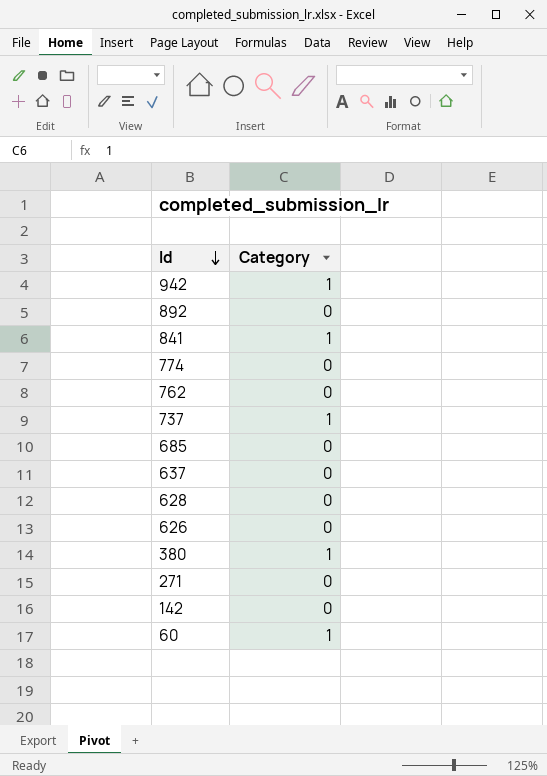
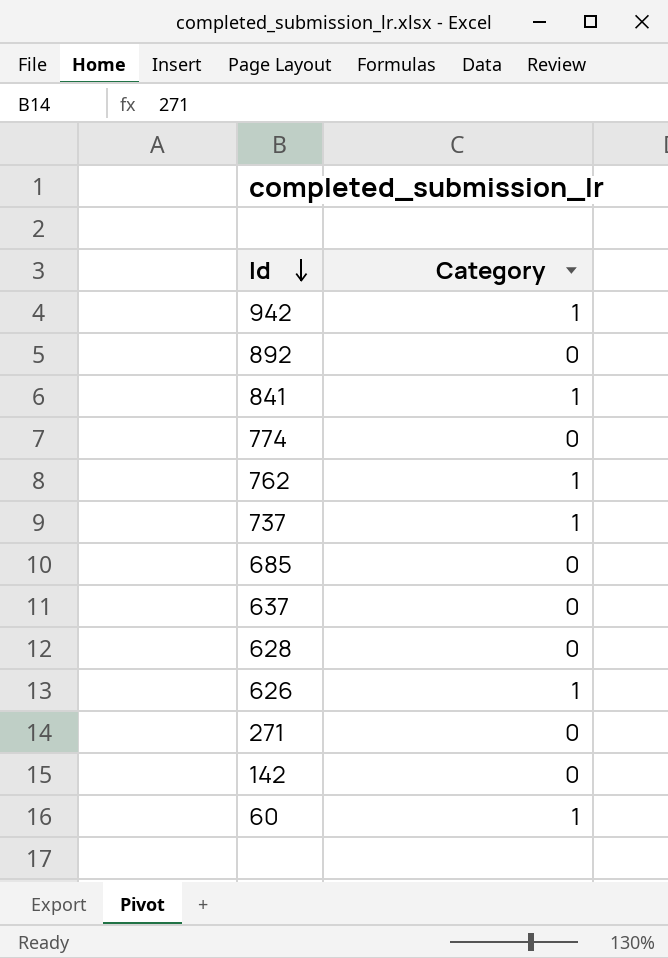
row 380: 1 -> none
762 | Category: 0 -> 1
626 | Category: 0 -> 1

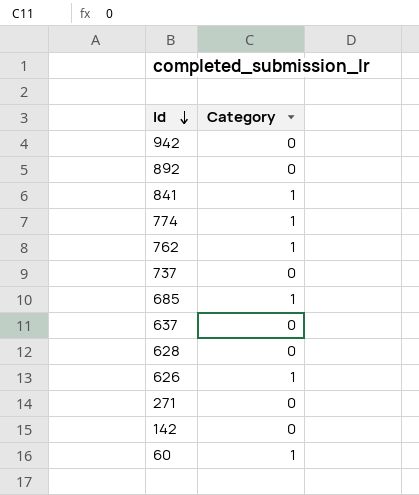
942 | Category: 1 -> 0
774 | Category: 0 -> 1
737 | Category: 1 -> 0
685 | Category: 0 -> 1

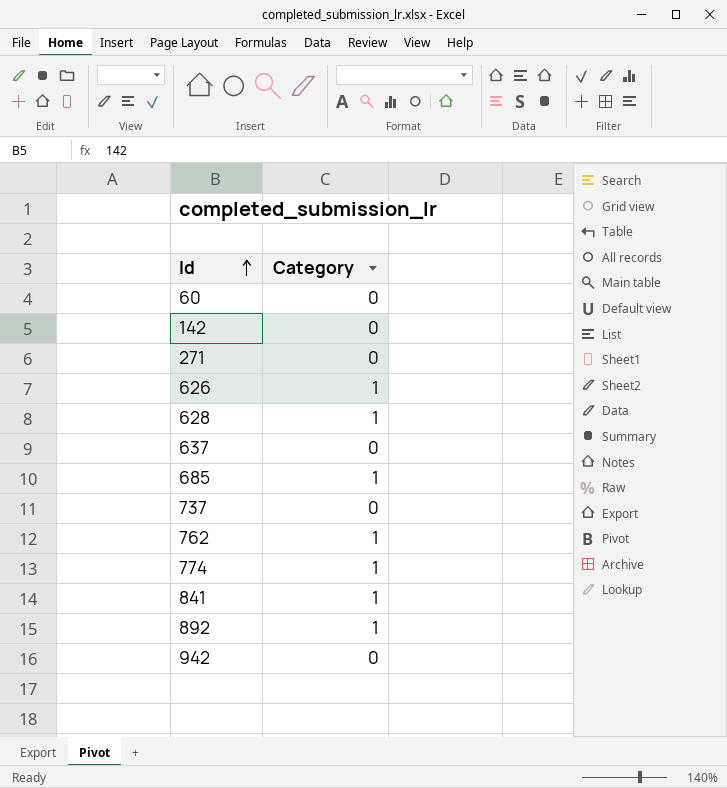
row order: Id descending -> Id ascending
60 | Category: 1 -> 0
628 | Category: 0 -> 1
892 | Category: 0 -> 1

